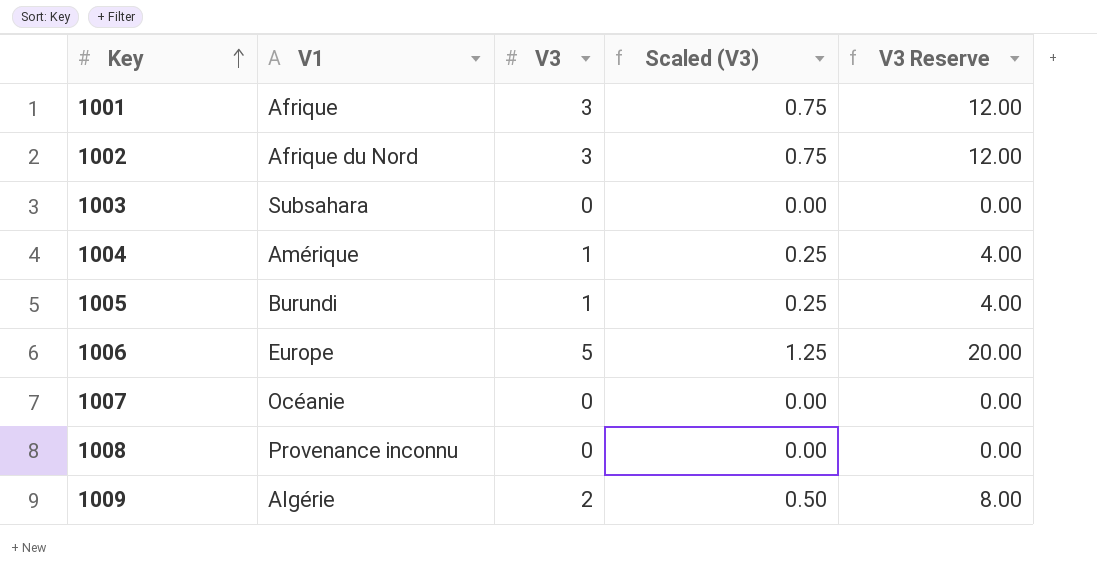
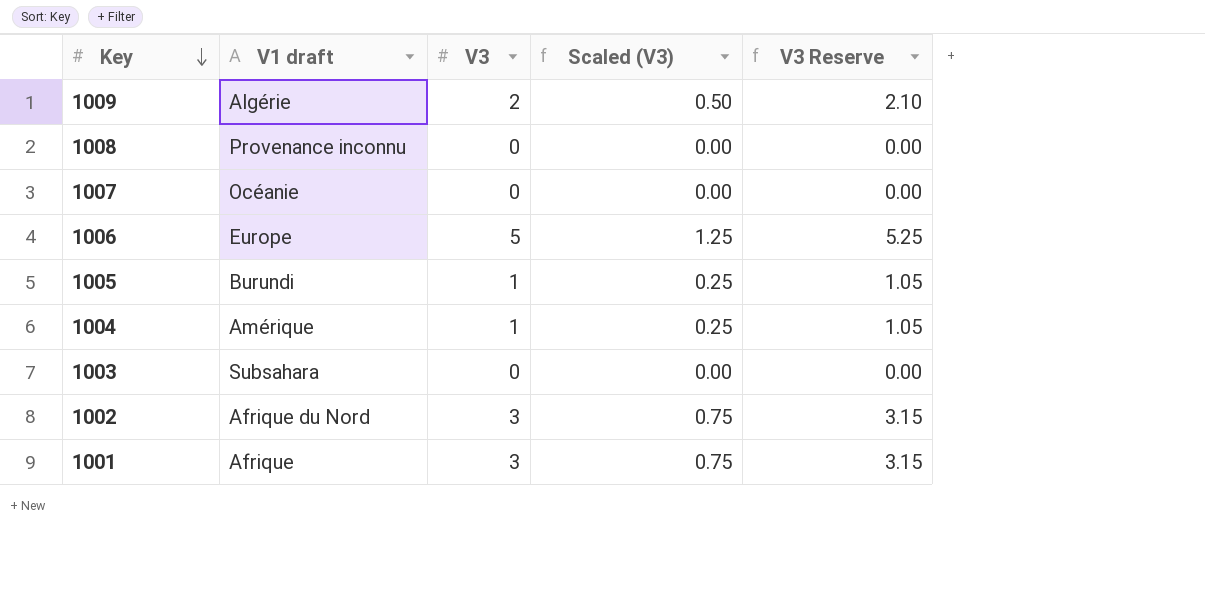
row order: Key ascending -> Key descending
column name: V1 -> V1 draft
column V3 Reserve | formula: [V3] * 4 -> [V3] * 1.05

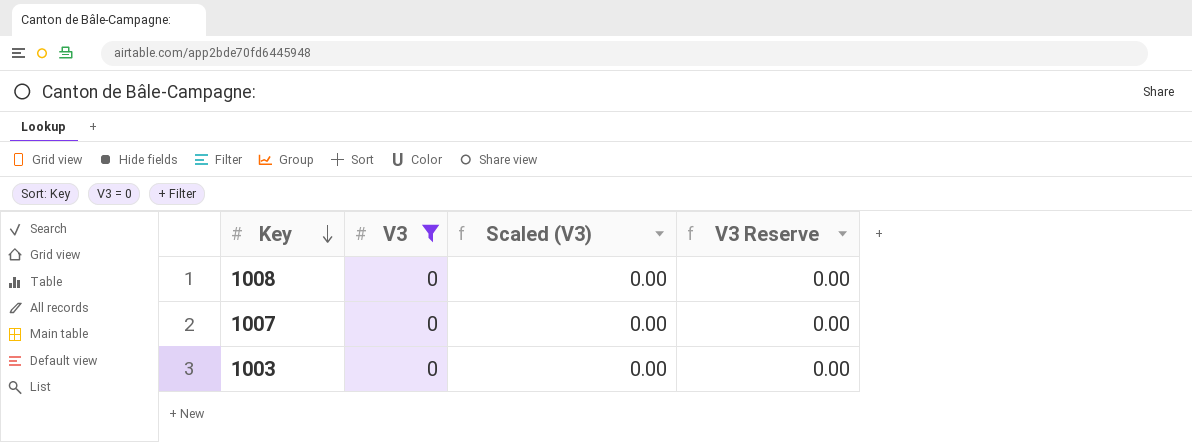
filter: none -> V3 = 0
column V1 draft | position: 2 -> none

